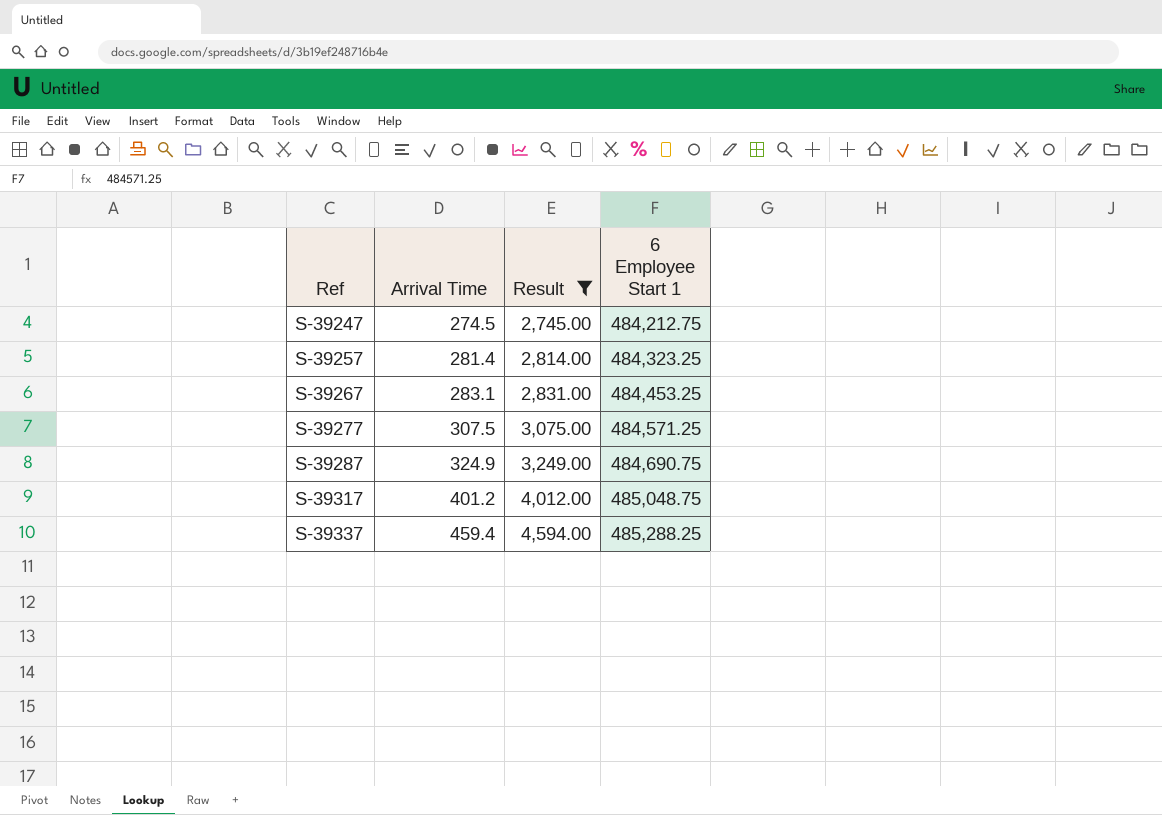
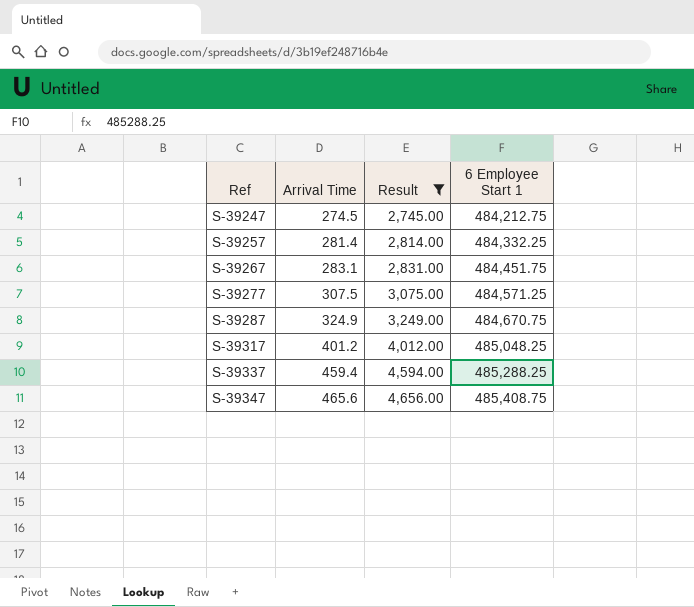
S-39257 | 6 Employee Start 1: 484,323.25 -> 484,332.25
S-39267 | 6 Employee Start 1: 484,453.25 -> 484,451.75
S-39287 | 6 Employee Start 1: 484,690.75 -> 484,670.75
S-39317 | 6 Employee Start 1: 485,048.75 -> 485,048.25
row S-39347: none -> 465.6 | 4,656.00 | 485,408.75

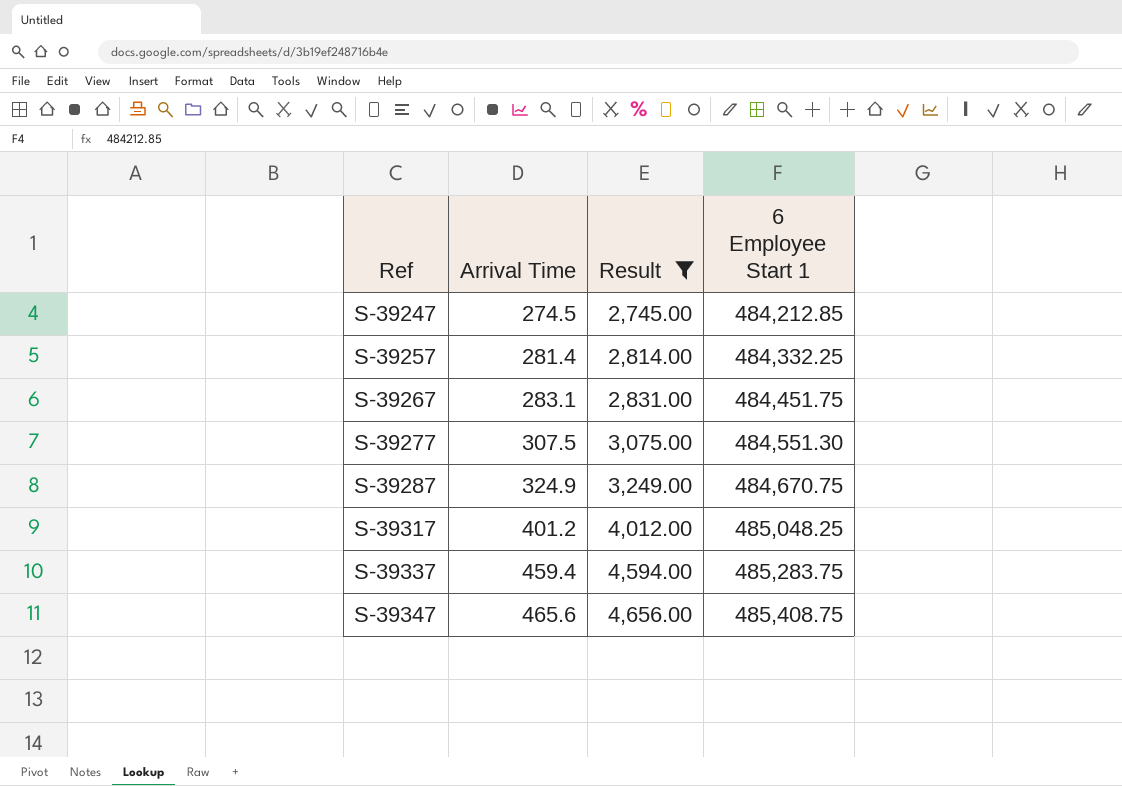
S-39247 | 6 Employee Start 1: 484,212.75 -> 484,212.85
S-39277 | 6 Employee Start 1: 484,571.25 -> 484,551.30
S-39337 | 6 Employee Start 1: 485,288.25 -> 485,283.75

